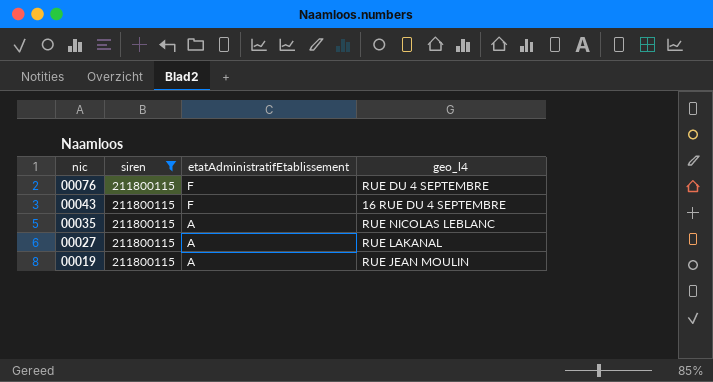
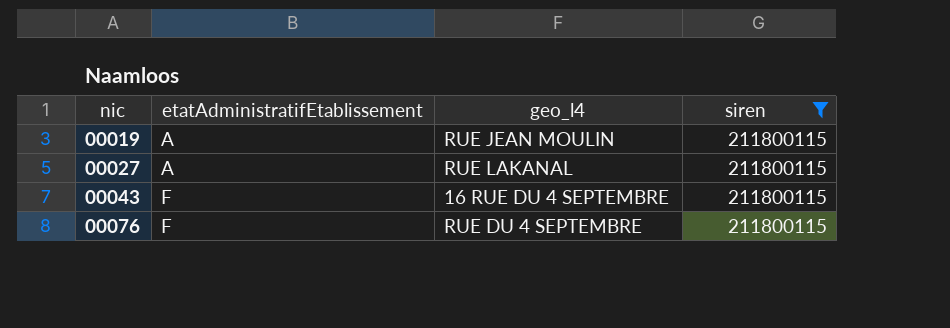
row order: nic descending -> nic ascending
column siren | position: 2 -> 4
row 00035: 211800115 | A | RUE NICOLAS LEBLANC -> none

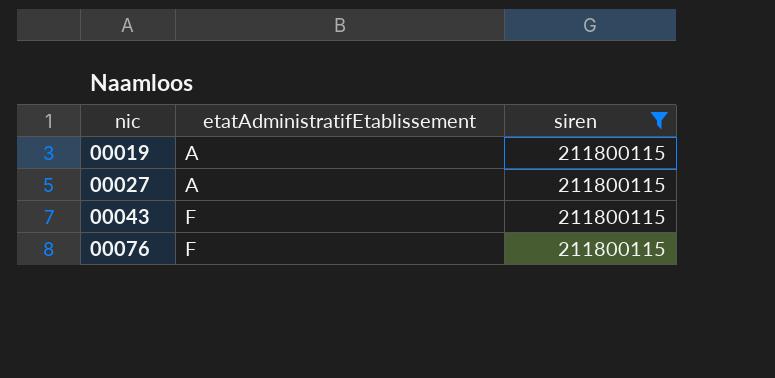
column geo_l4 | position: 3 -> none

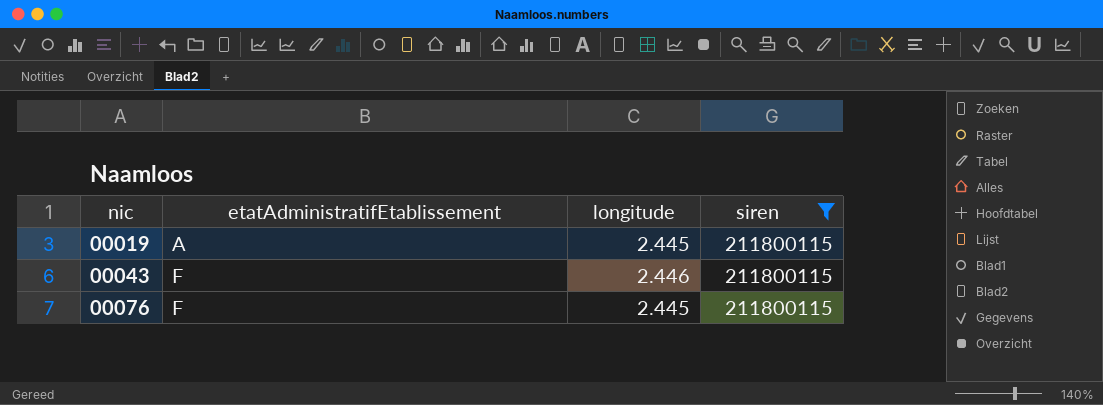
column longitude | position: none -> 3
row 00027: A | 211800115 -> none

